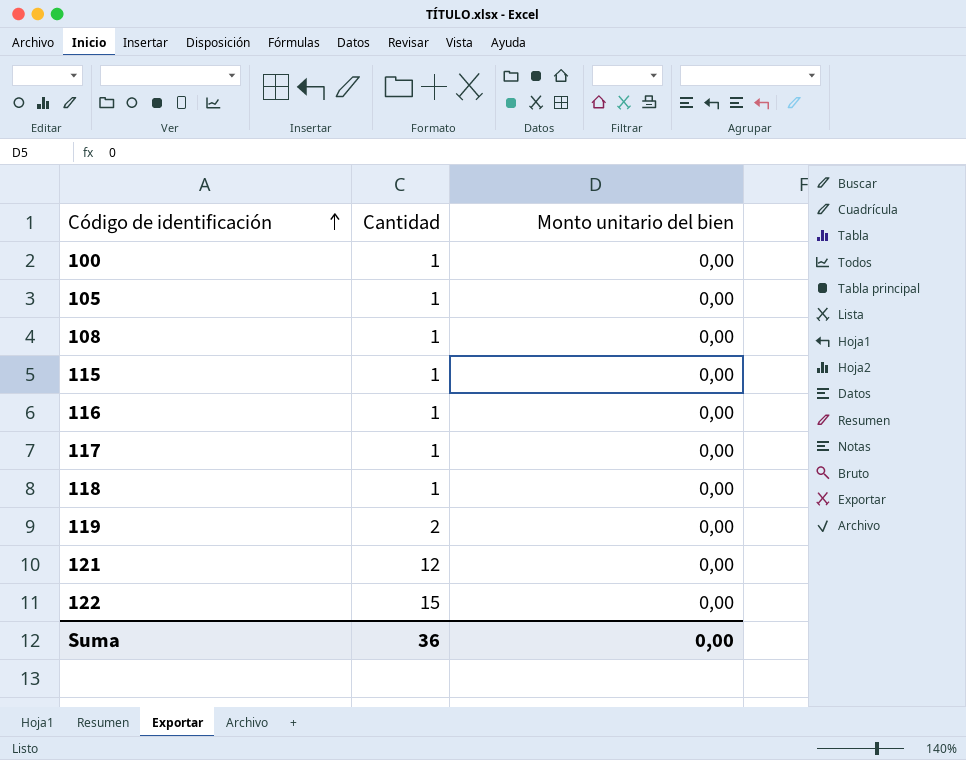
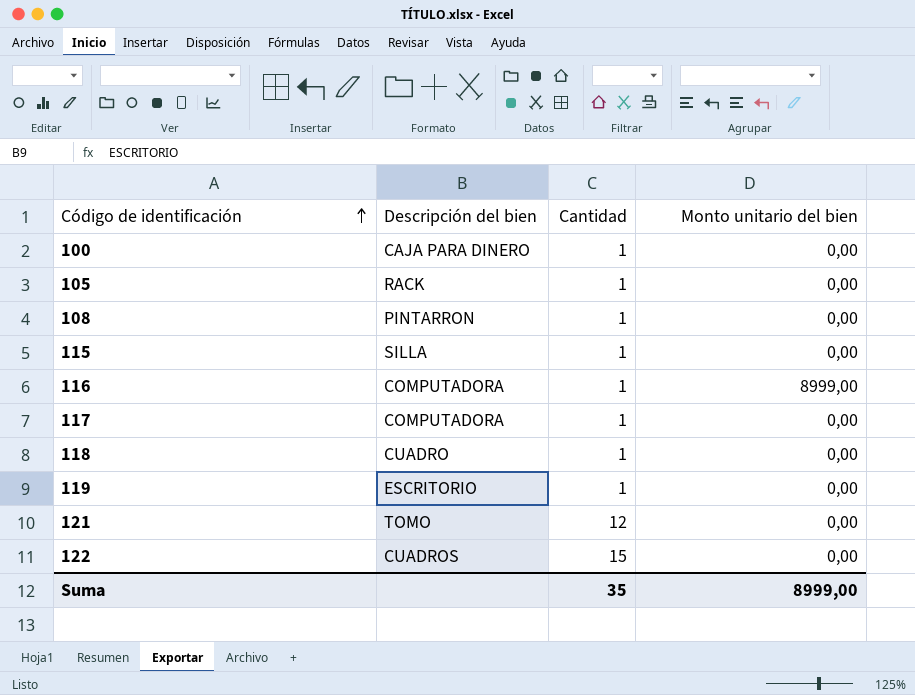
column Descripción del bien | position: none -> 2
116 | Monto unitario del bien: 0,00 -> 8999,00
119 | Cantidad: 2 -> 1
Suma | Cantidad: 36 -> 35
Suma | Monto unitario del bien: 0,00 -> 8999,00

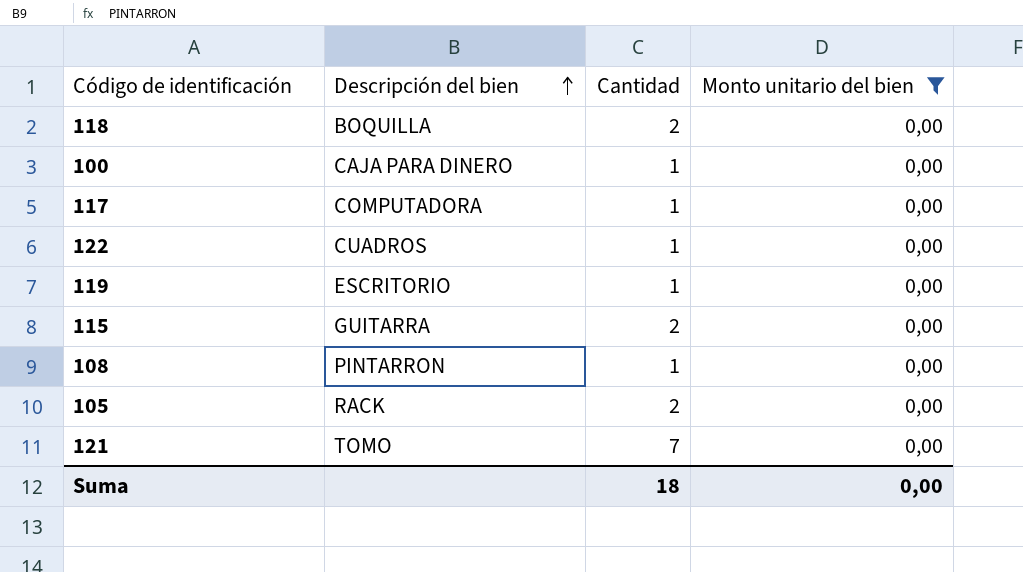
filter: none -> Monto unitario del bien = 0,00
row order: Código de identificación ascending -> Descripción del bien ascending
118 | Descripción del bien: CUADRO -> BOQUILLA
118 | Cantidad: 1 -> 2
122 | Cantidad: 15 -> 1
115 | Descripción del bien: SILLA -> GUITARRA
115 | Cantidad: 1 -> 2
105 | Cantidad: 1 -> 2
121 | Cantidad: 12 -> 7
Suma | Cantidad: 35 -> 18
Suma | Monto unitario del bien: 8999,00 -> 0,00

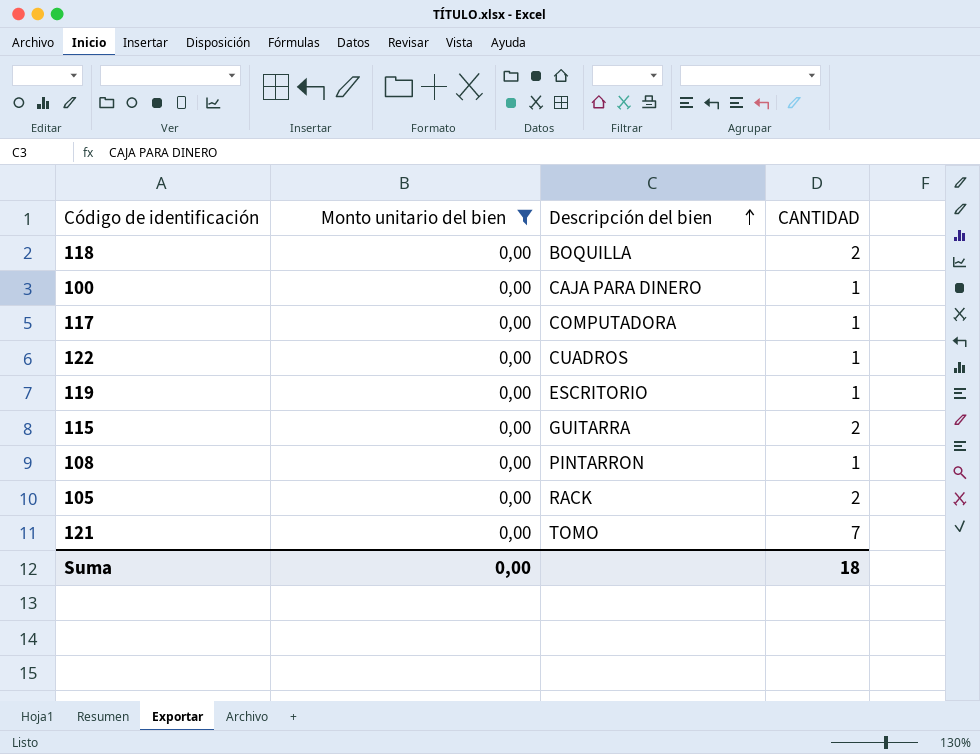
column Monto unitario del bien | position: 4 -> 2
column name: Cantidad -> CANTIDAD

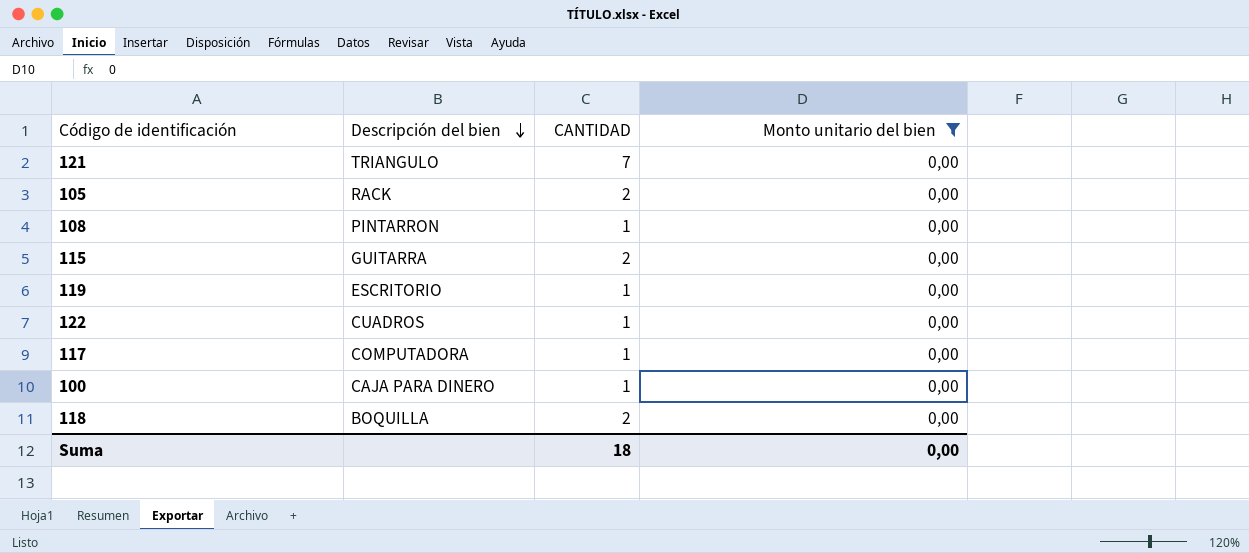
row order: Descripción del bien ascending -> Descripción del bien descending
column Monto unitario del bien | position: 2 -> 4
121 | Descripción del bien: TOMO -> TRIANGULO

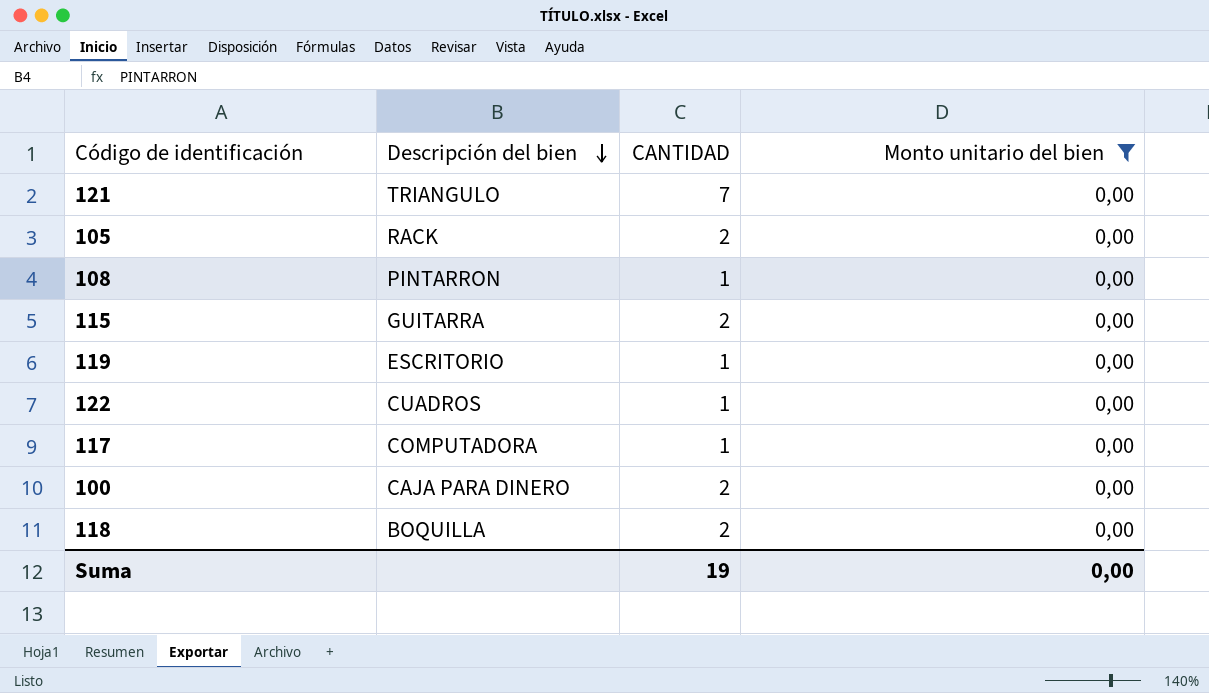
100 | CANTIDAD: 1 -> 2
Suma | CANTIDAD: 18 -> 19

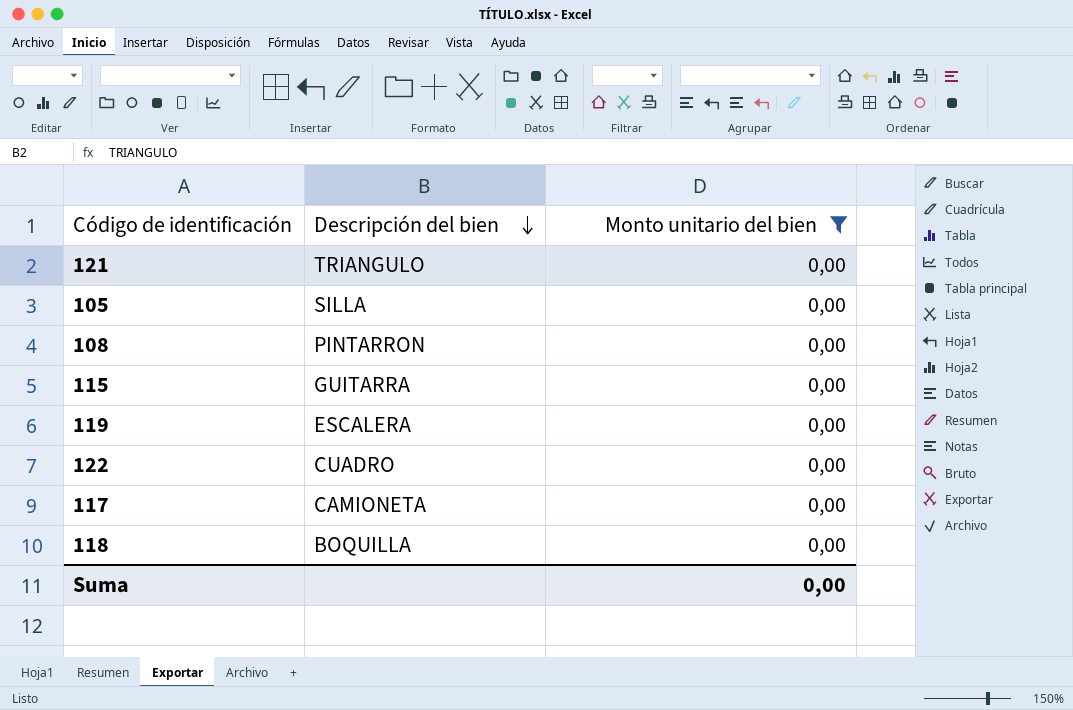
column CANTIDAD | position: 3 -> none
row 100: CAJA PARA DINERO | 2 | 0,00 -> none
105 | Descripción del bien: RACK -> SILLA
119 | Descripción del bien: ESCRITORIO -> ESCALERA
122 | Descripción del bien: CUADROS -> CUADRO
117 | Descripción del bien: COMPUTADORA -> CAMIONETA

